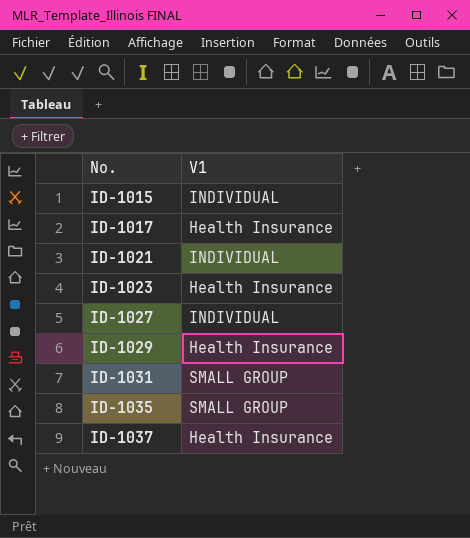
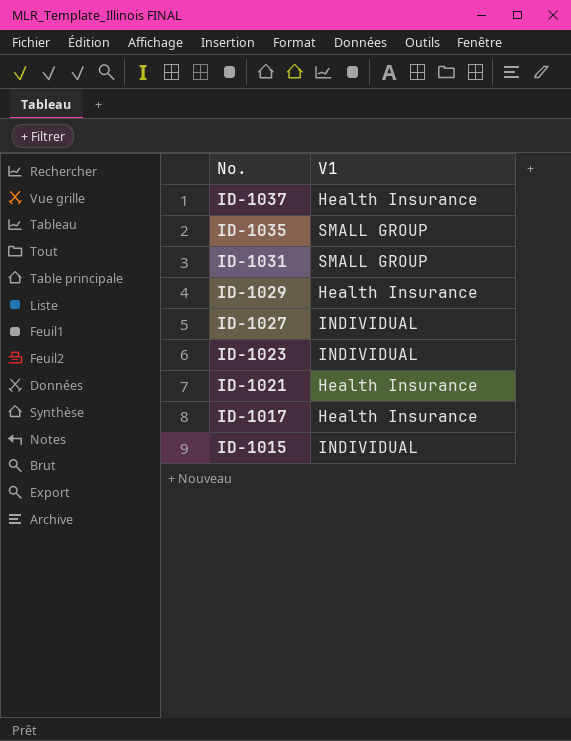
row order: No. ascending -> No. descending
ID-1023 | V1: Health Insurance -> INDIVIDUAL
ID-1021 | V1: INDIVIDUAL -> Health Insurance

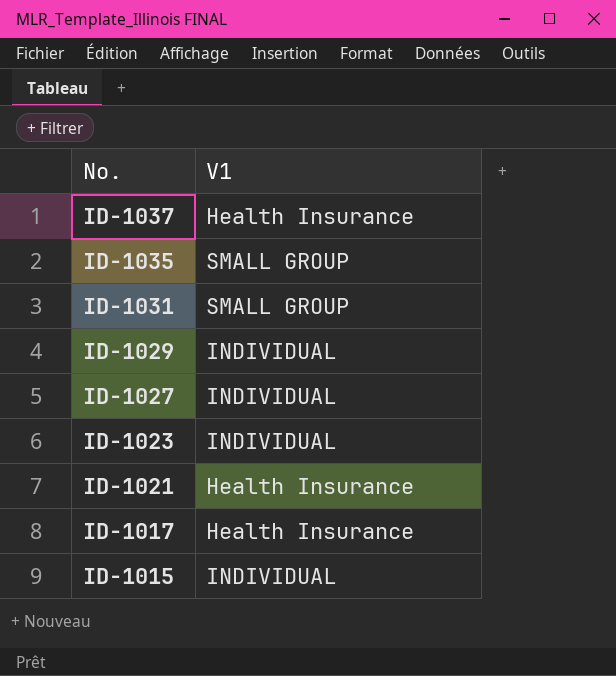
ID-1029 | V1: Health Insurance -> INDIVIDUAL

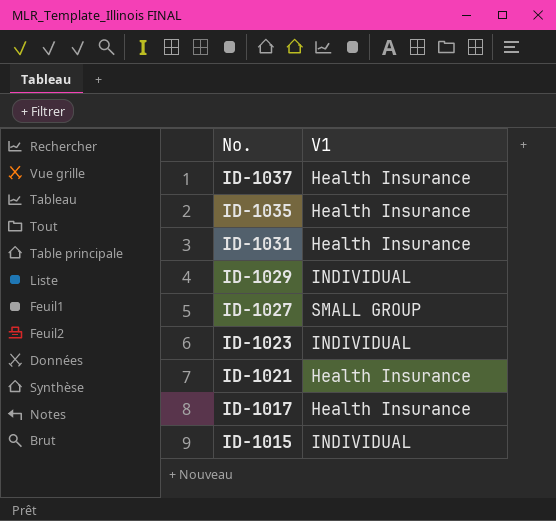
ID-1035 | V1: SMALL GROUP -> Health Insurance
ID-1031 | V1: SMALL GROUP -> Health Insurance
ID-1027 | V1: INDIVIDUAL -> SMALL GROUP

